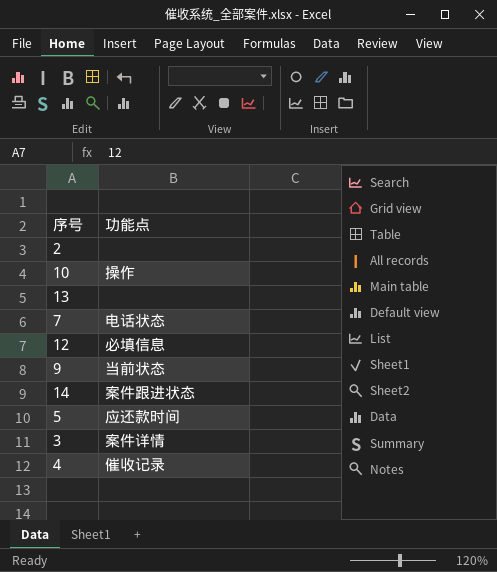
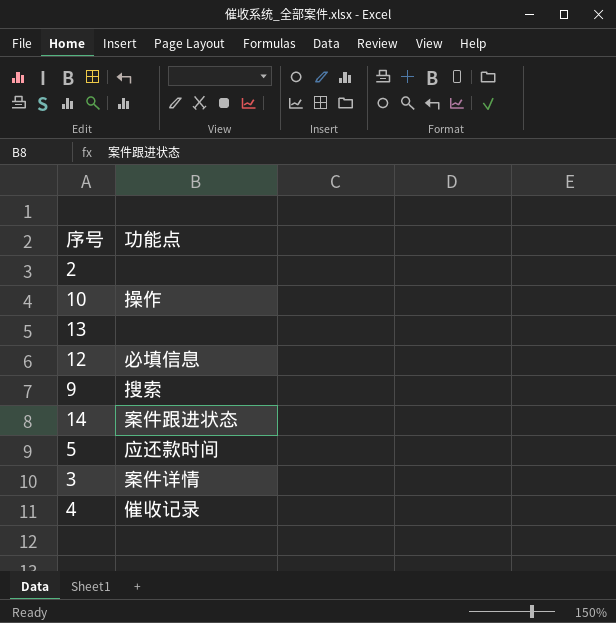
row 7: 电话状态 -> none
9 | 功能点: 当前状态 -> 搜索

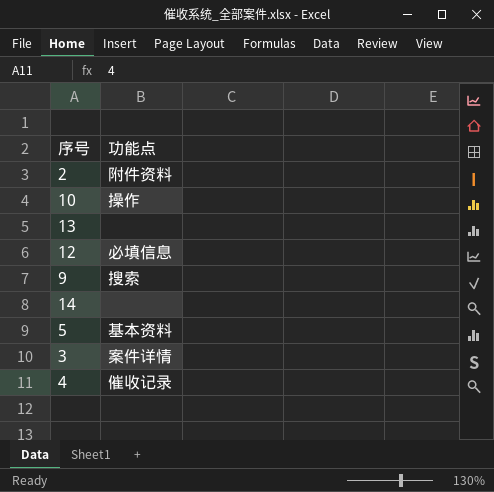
2 | 功能点: none -> 附件资料
14 | 功能点: 案件跟进状态 -> none
5 | 功能点: 应还款时间 -> 基本资料

